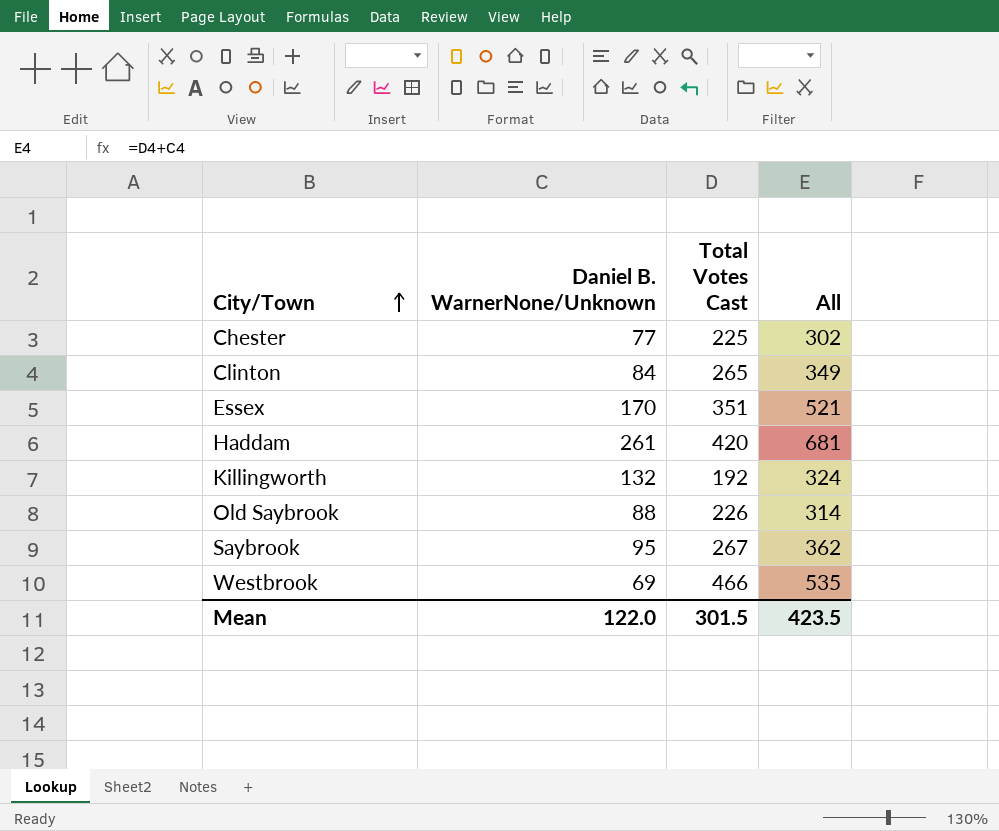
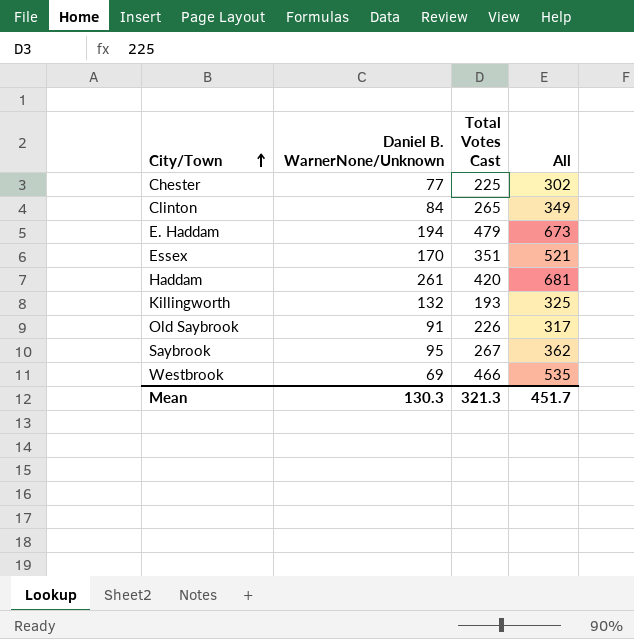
row E. Haddam: none -> 194 | 479 | 673
Killingworth | Total Votes Cast: 192 -> 193
Killingworth | All: 324 -> 325
Old Saybrook | Daniel B. WarnerNone/Unknown: 88 -> 91
Old Saybrook | All: 314 -> 317
Mean | Daniel B. WarnerNone/Unknown: 122.0 -> 130.3
Mean | Total Votes Cast: 301.5 -> 321.3
Mean | All: 423.5 -> 451.7

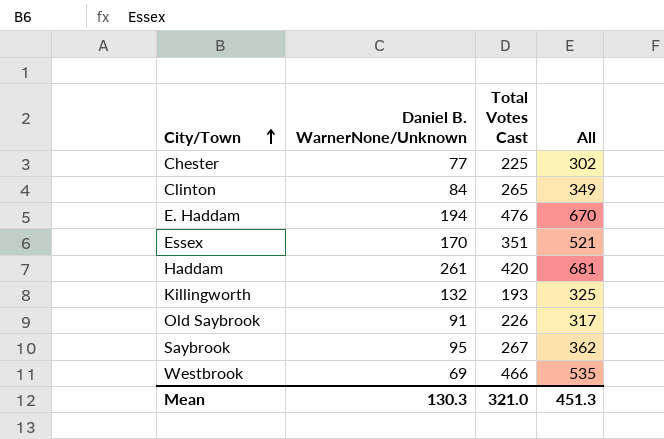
E. Haddam | Total Votes Cast: 479 -> 476
E. Haddam | All: 673 -> 670
Mean | Total Votes Cast: 321.3 -> 321.0
Mean | All: 451.7 -> 451.3

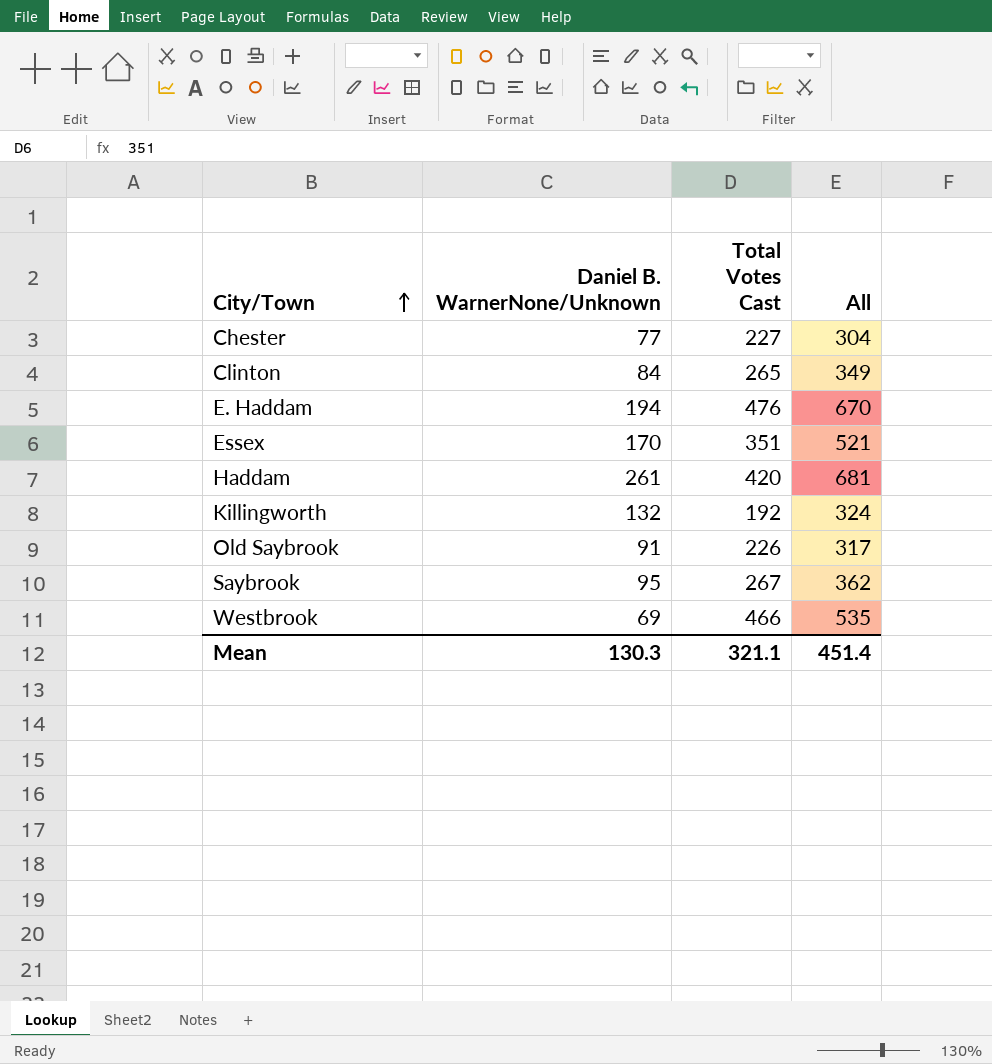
Chester | Total Votes Cast: 225 -> 227
Chester | All: 302 -> 304
Killingworth | Total Votes Cast: 193 -> 192
Killingworth | All: 325 -> 324
Mean | Total Votes Cast: 321.0 -> 321.1
Mean | All: 451.3 -> 451.4

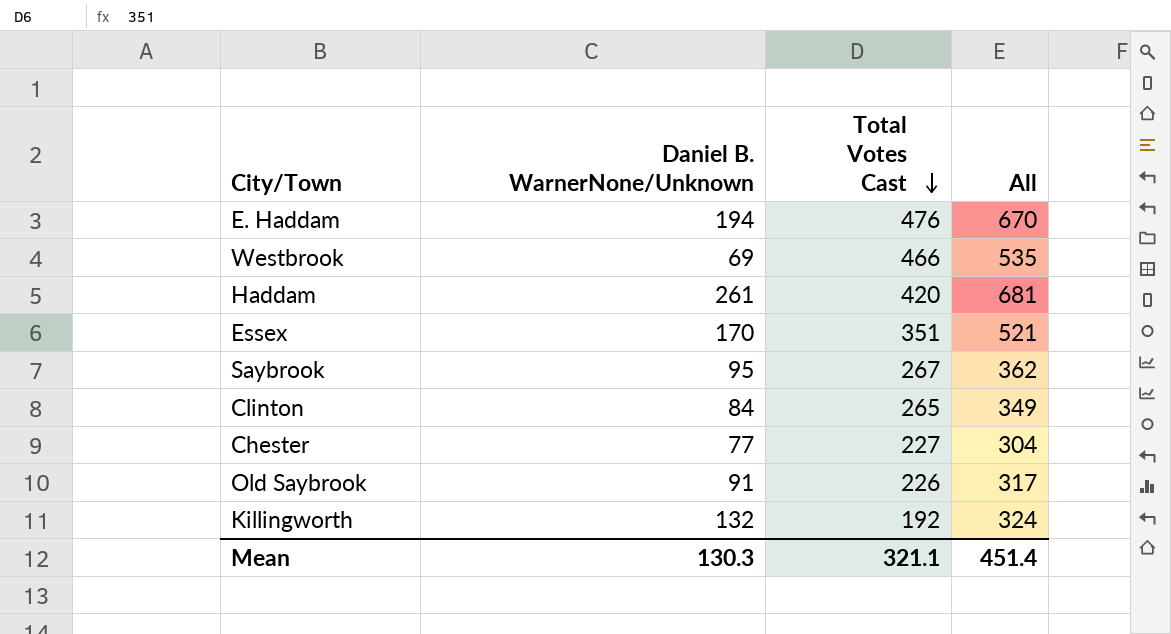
row order: City/Town ascending -> Total Votes Cast descending

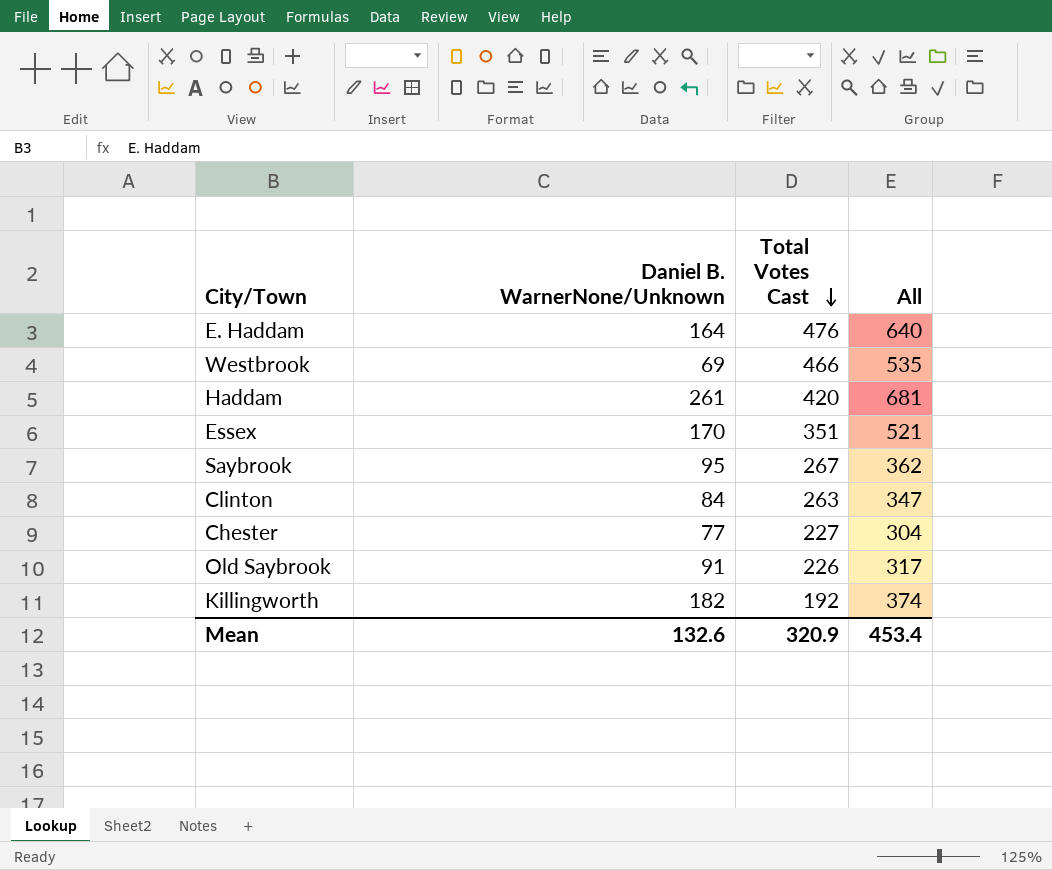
E. Haddam | Daniel B. WarnerNone/Unknown: 194 -> 164
E. Haddam | All: 670 -> 640
Clinton | Total Votes Cast: 265 -> 263
Clinton | All: 349 -> 347
Killingworth | Daniel B. WarnerNone/Unknown: 132 -> 182
Killingworth | All: 324 -> 374
Mean | Daniel B. WarnerNone/Unknown: 130.3 -> 132.6
Mean | Total Votes Cast: 321.1 -> 320.9
Mean | All: 451.4 -> 453.4

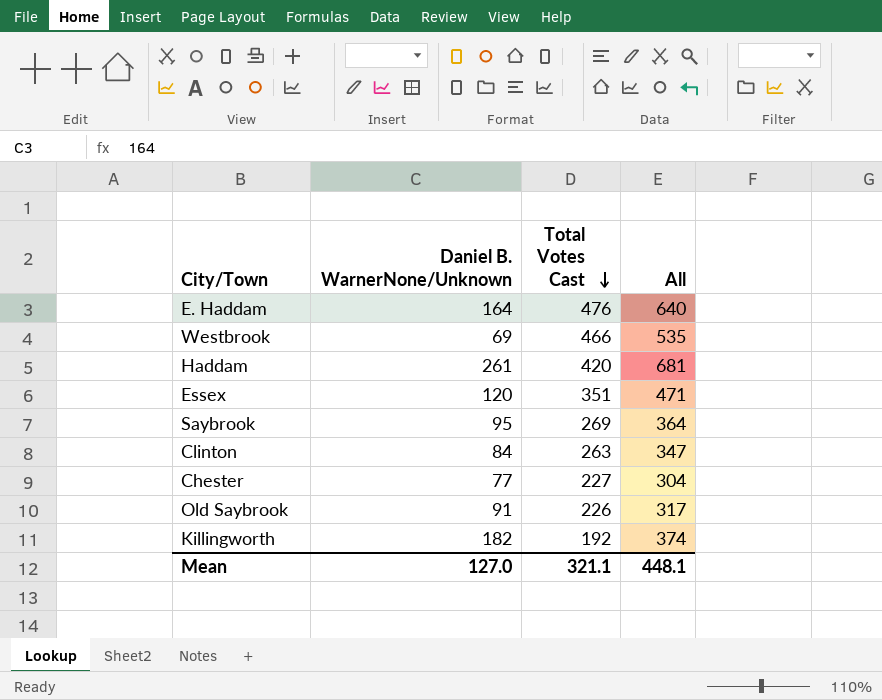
Essex | Daniel B. WarnerNone/Unknown: 170 -> 120
Essex | All: 521 -> 471
Saybrook | Total Votes Cast: 267 -> 269
Saybrook | All: 362 -> 364
Mean | Daniel B. WarnerNone/Unknown: 132.6 -> 127.0
Mean | Total Votes Cast: 320.9 -> 321.1
Mean | All: 453.4 -> 448.1

